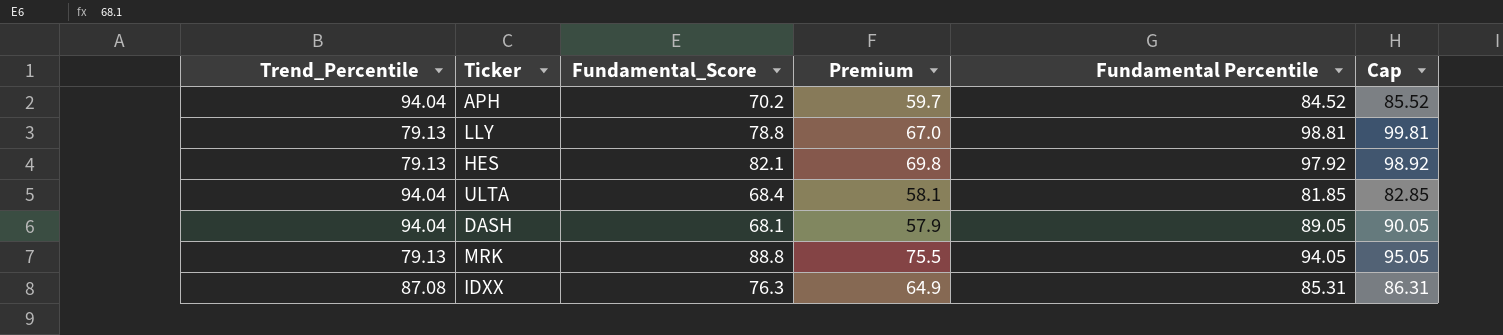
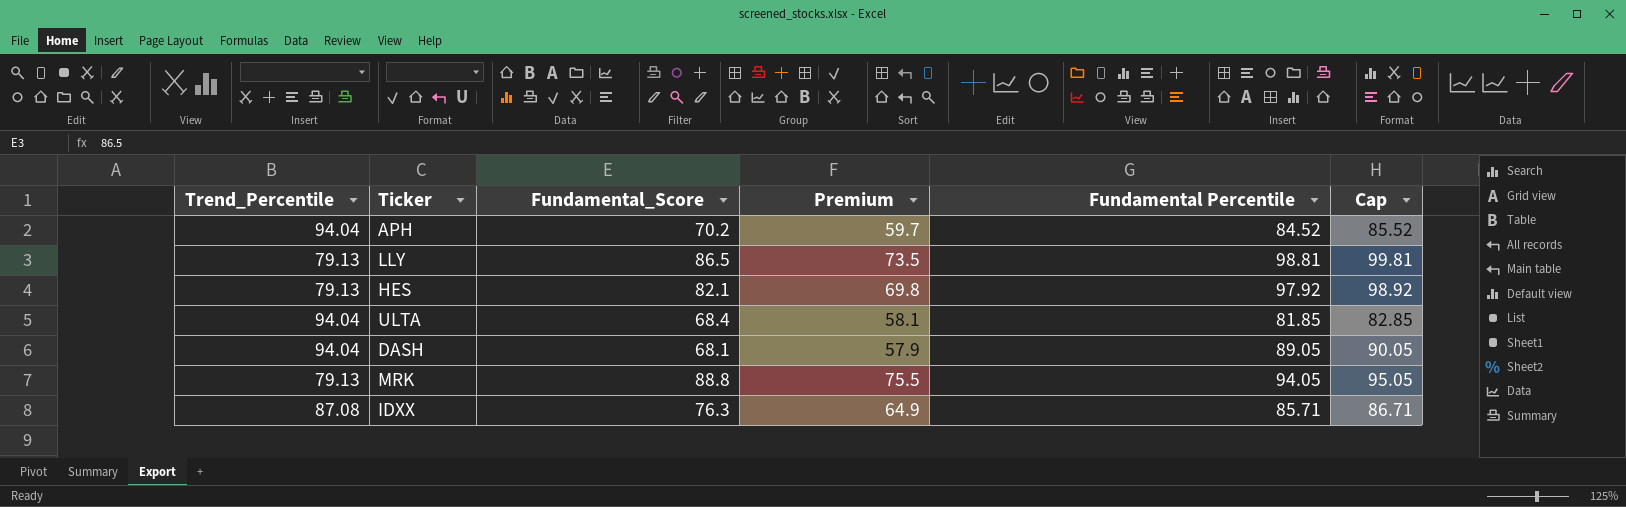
LLY | Fundamental_Score: 78.8 -> 86.5
LLY | Premium: 67.0 -> 73.5
IDXX | Fundamental Percentile: 85.31 -> 85.71
IDXX | Cap: 86.31 -> 86.71

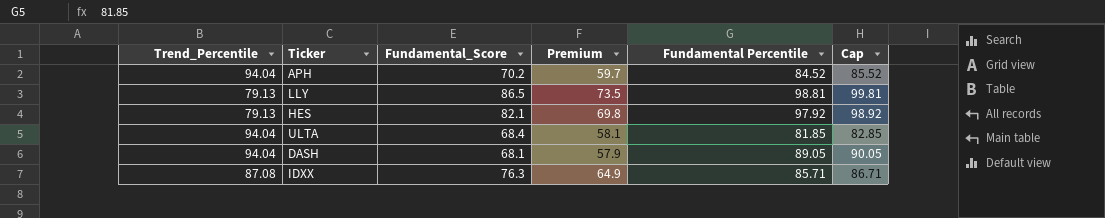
row MRK: 79.13 | 88.8 | 75.5 | 94.05 | 95.05 -> none

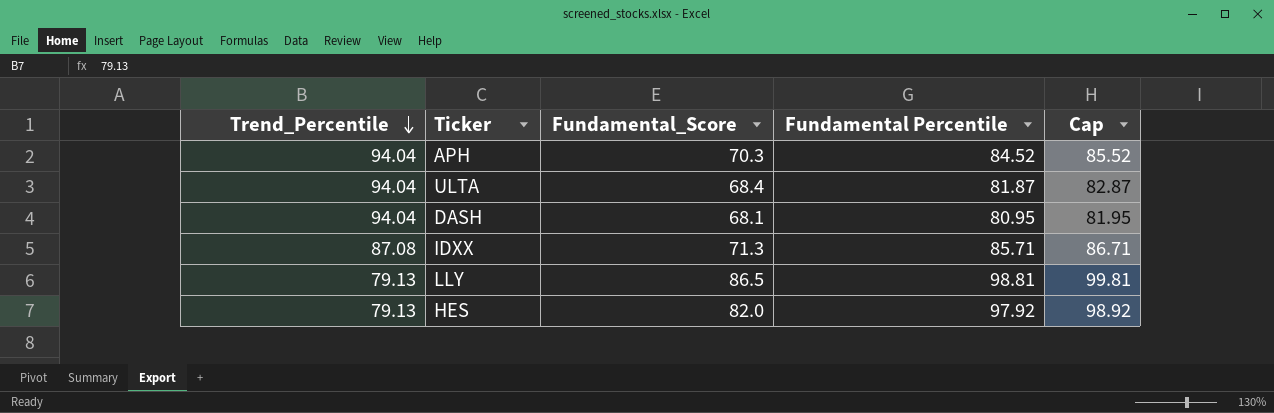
row order: none -> Trend_Percentile descending
column Premium | formula: [Fundamental_Score] * 0.85 -> none
APH | Fundamental_Score: 70.2 -> 70.3
ULTA | Fundamental Percentile: 81.85 -> 81.87
ULTA | Cap: 82.85 -> 82.87
DASH | Fundamental Percentile: 89.05 -> 80.95
DASH | Cap: 90.05 -> 81.95
IDXX | Fundamental_Score: 76.3 -> 71.3
HES | Fundamental_Score: 82.1 -> 82.0

